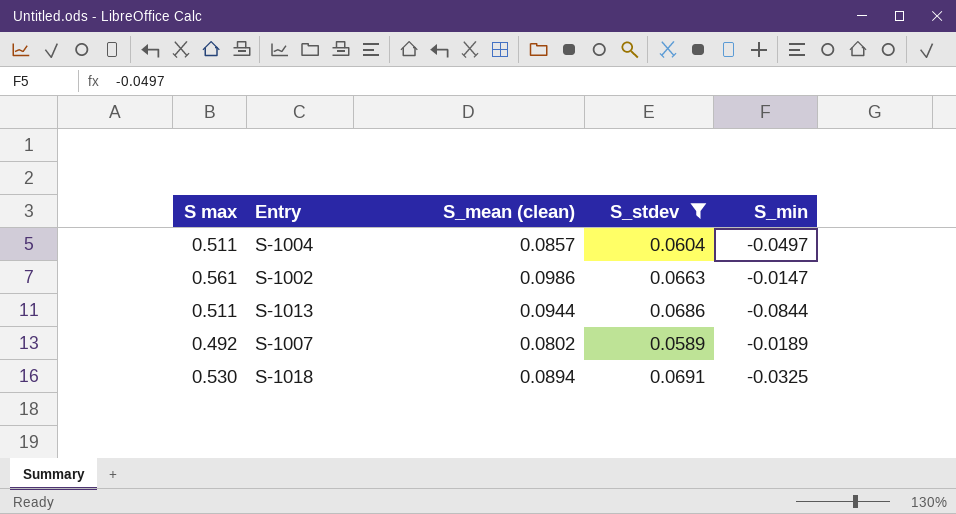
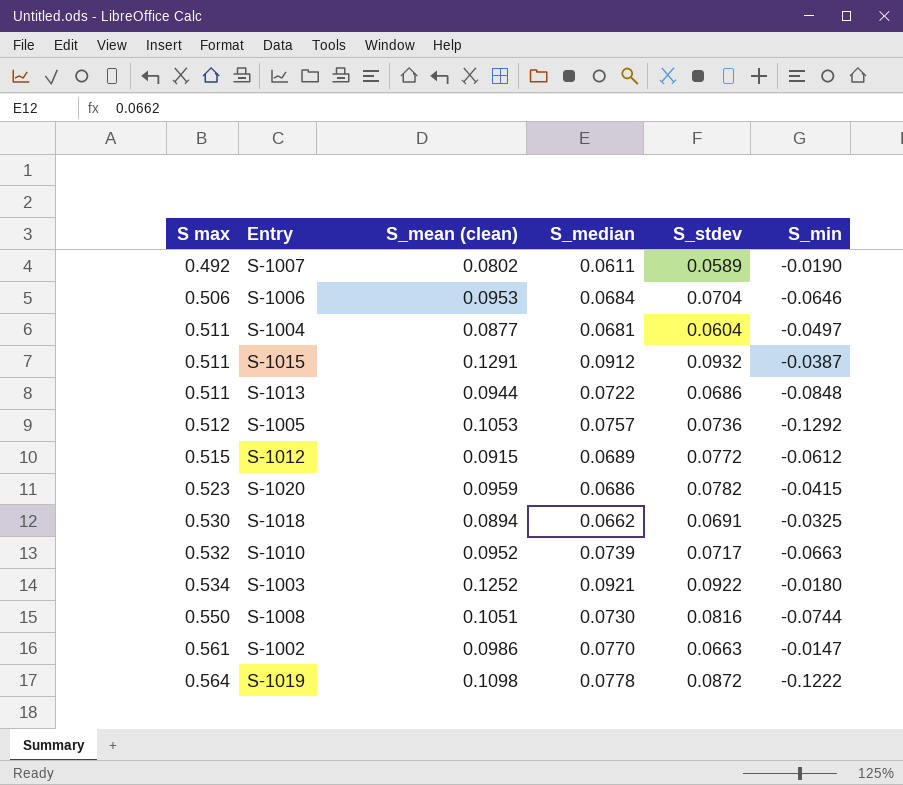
filter: S_stdev <= 0.0691 -> none
row order: none -> S max ascending
column S_median | position: none -> 4
S-1007 | S_min: -0.0189 -> -0.0190
S-1004 | S_mean (clean): 0.0857 -> 0.0877
S-1013 | S_min: -0.0844 -> -0.0848

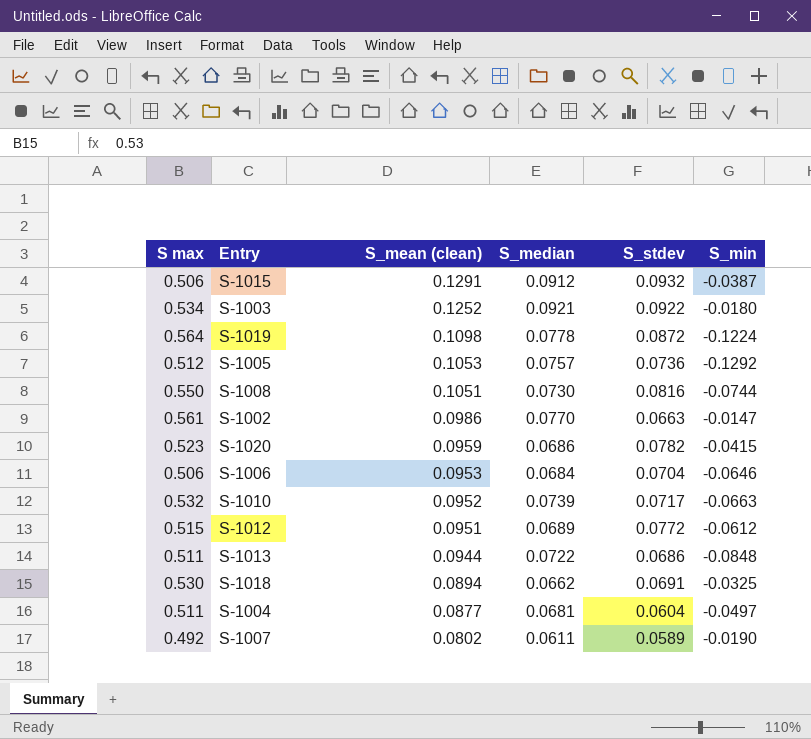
row order: S max ascending -> S_mean (clean) descending
S-1015 | S max: 0.511 -> 0.506
S-1019 | S_min: -0.1222 -> -0.1224
S-1012 | S_mean (clean): 0.0915 -> 0.0951

